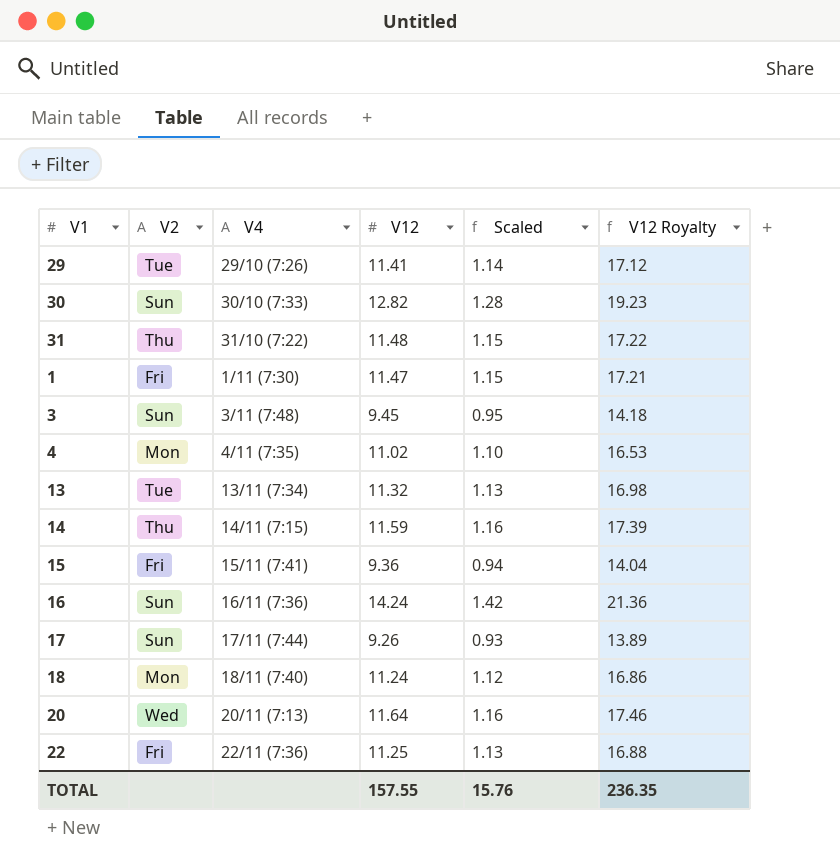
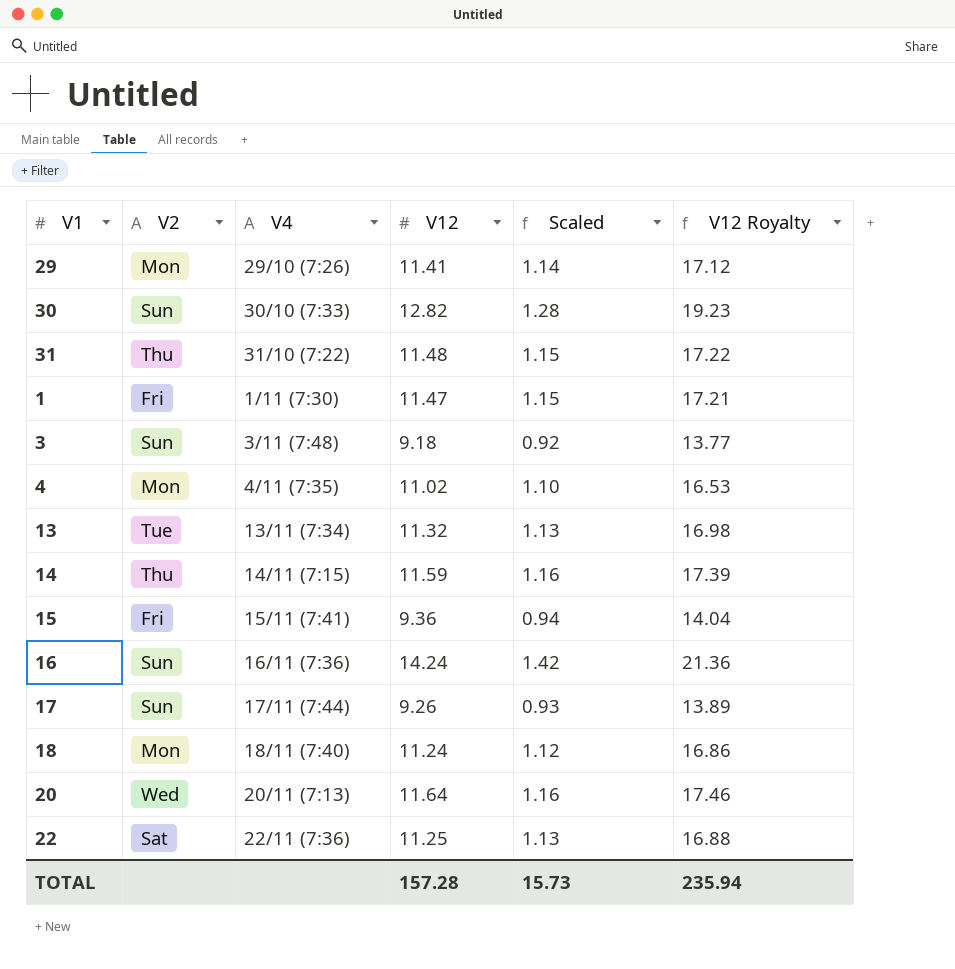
29 | V2: Tue -> Mon
3 | V12: 9.45 -> 9.18
3 | Scaled: 0.95 -> 0.92
3 | V12 Royalty: 14.18 -> 13.77
22 | V2: Fri -> Sat
TOTAL | V12: 157.55 -> 157.28
TOTAL | Scaled: 15.76 -> 15.73
TOTAL | V12 Royalty: 236.35 -> 235.94

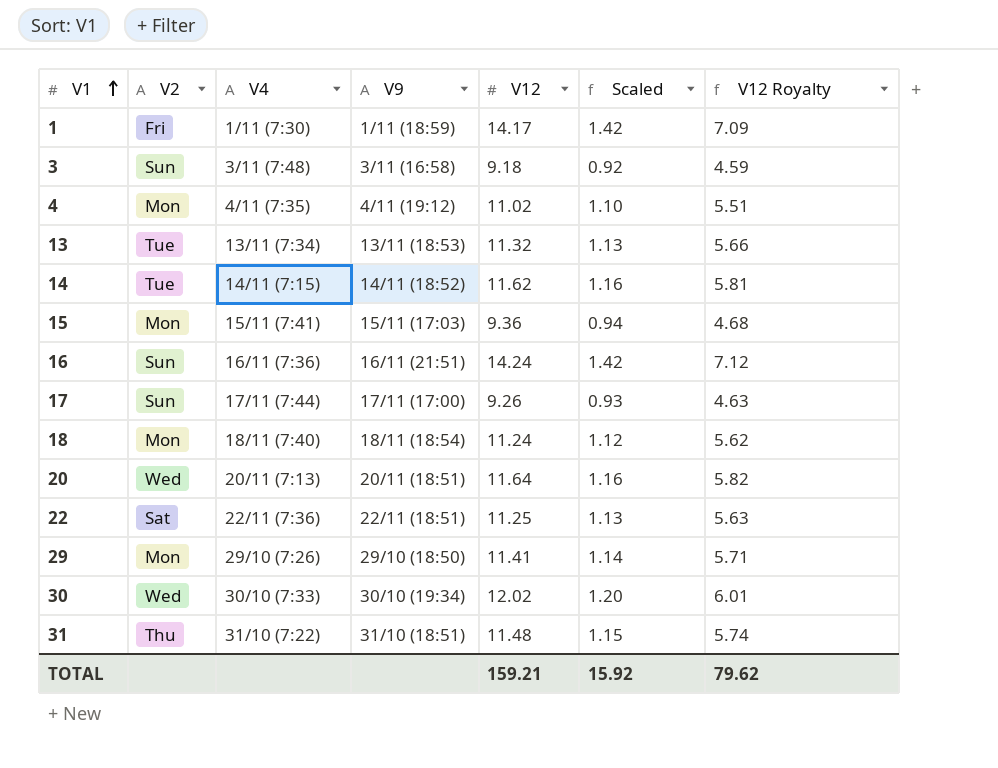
row order: none -> V1 ascending
column V9 | position: none -> 4
column V12 Royalty | formula: [V12] * 1.5 -> [V12] * 0.5
1 | V12: 11.47 -> 14.17
1 | Scaled: 1.15 -> 1.42
14 | V2: Thu -> Tue
14 | V12: 11.59 -> 11.62
15 | V2: Fri -> Mon
30 | V2: Sun -> Wed
30 | V12: 12.82 -> 12.02
30 | Scaled: 1.28 -> 1.20
TOTAL | V12: 157.28 -> 159.21
TOTAL | Scaled: 15.73 -> 15.92
TOTAL | V12 Royalty: 235.94 -> 79.62

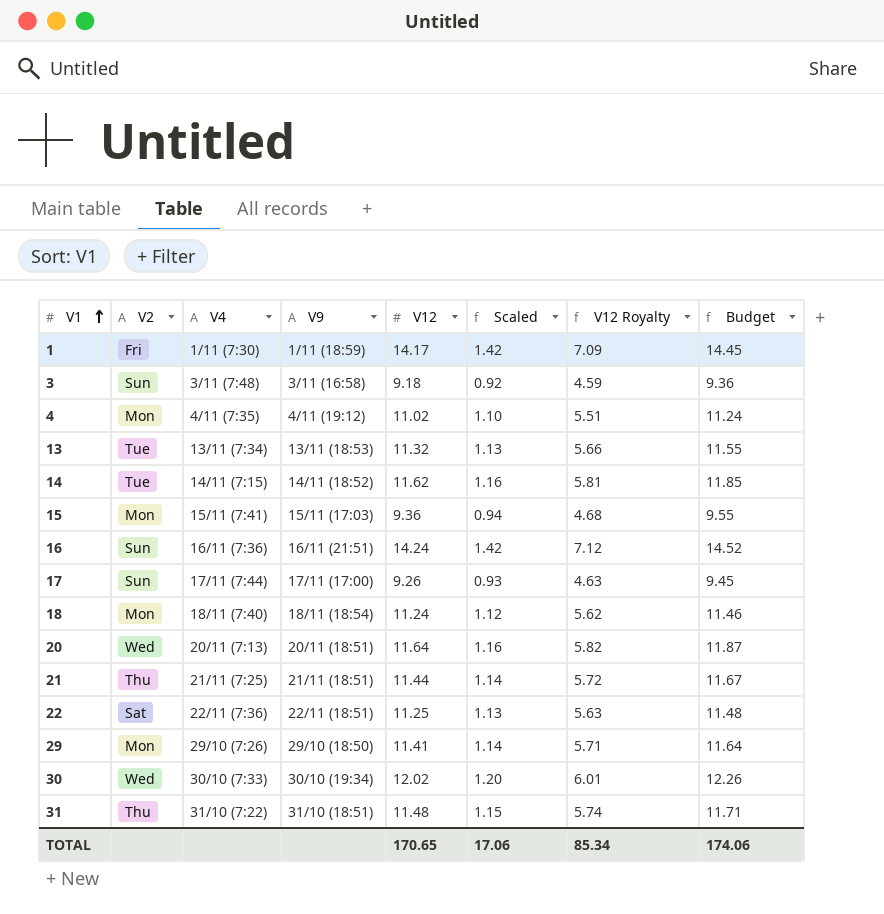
column Budget | formula: none -> [V12] * 1.02
row 21: none -> Thu | 21/11 (7:25) | 21/11 (18:51) | 11.44 | 1.14 | 5.72 | 11.67
TOTAL | V12: 159.21 -> 170.65
TOTAL | Scaled: 15.92 -> 17.06
TOTAL | V12 Royalty: 79.62 -> 85.34

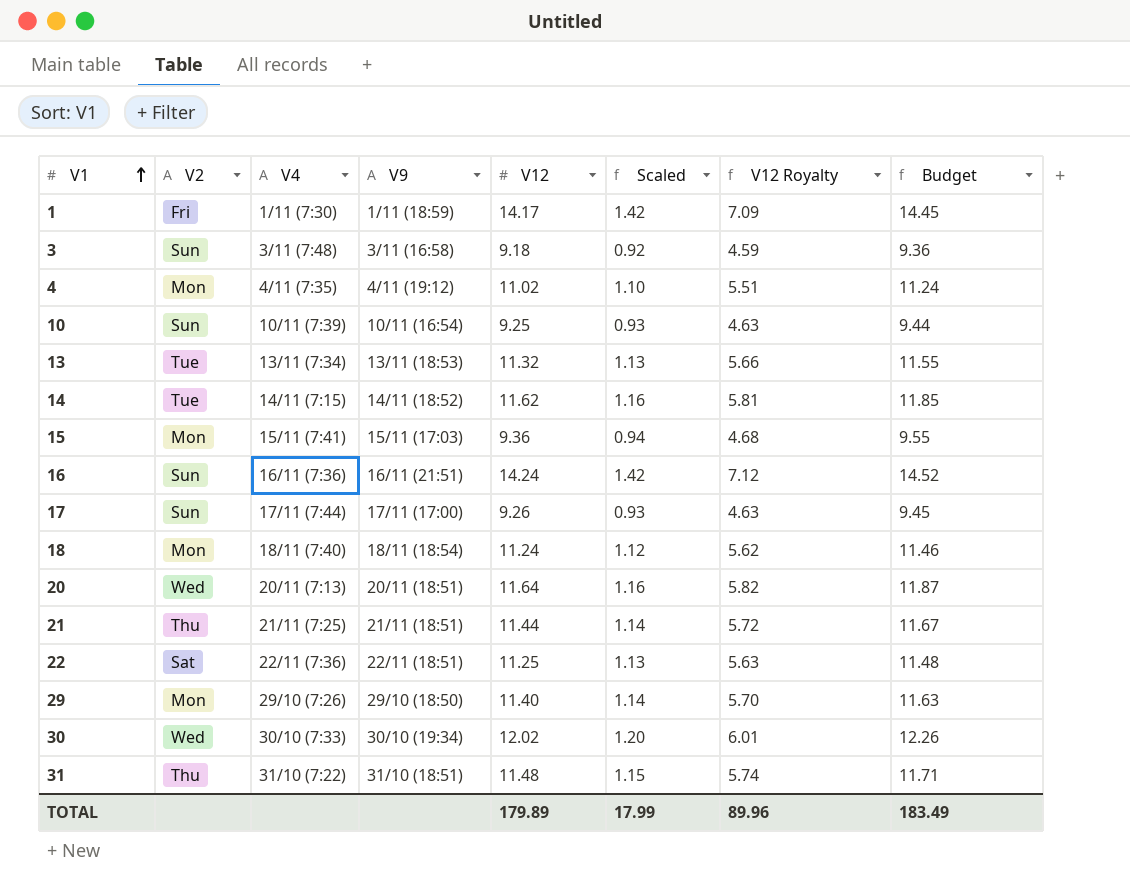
row 10: none -> Sun | 10/11 (7:39) | 10/11 (16:54) | 9.25 | 0.93 | 4.63 | 9.44
29 | V12: 11.41 -> 11.40
29 | V12 Royalty: 5.71 -> 5.70
29 | Budget: 11.64 -> 11.63
TOTAL | V12: 170.65 -> 179.89
TOTAL | Scaled: 17.06 -> 17.99
TOTAL | V12 Royalty: 85.34 -> 89.96
TOTAL | Budget: 174.06 -> 183.49

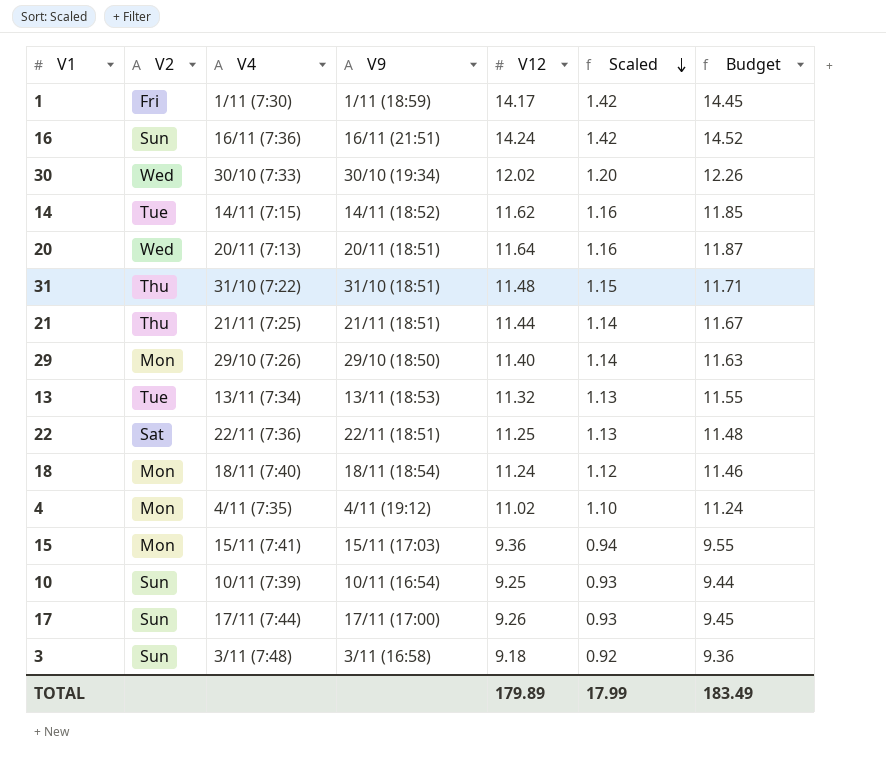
row order: V1 ascending -> Scaled descending
column V12 Royalty | formula: [V12] * 0.5 -> none

